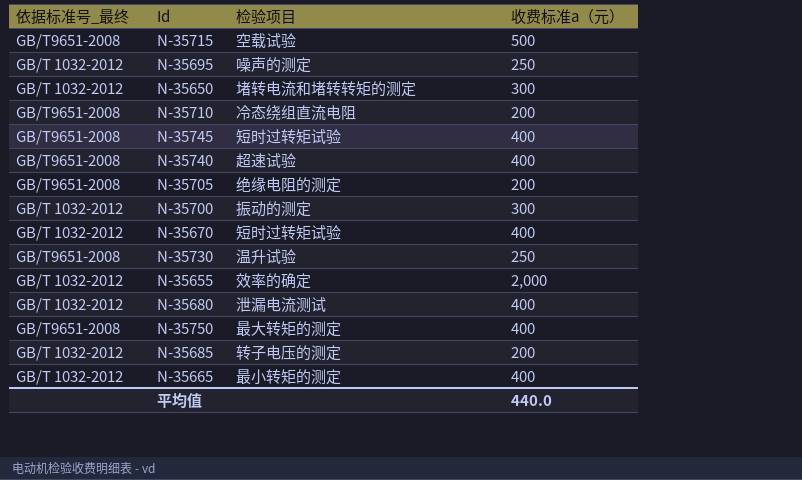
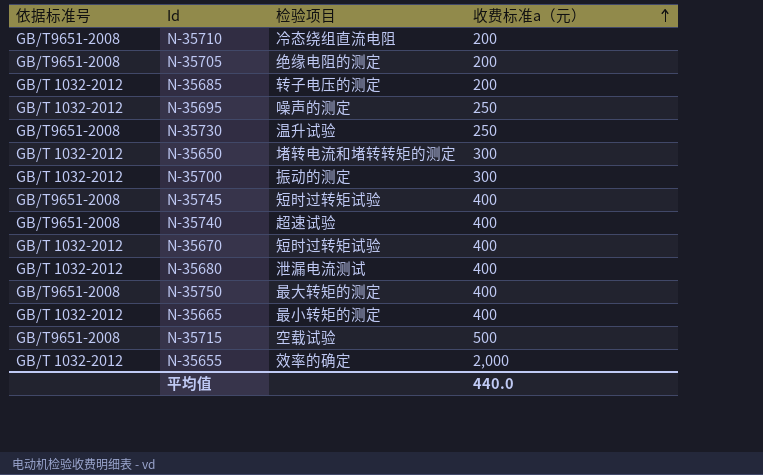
row order: none -> 收费标准a（元） ascending
column name: 依据标准号_最终 -> 依据标准号

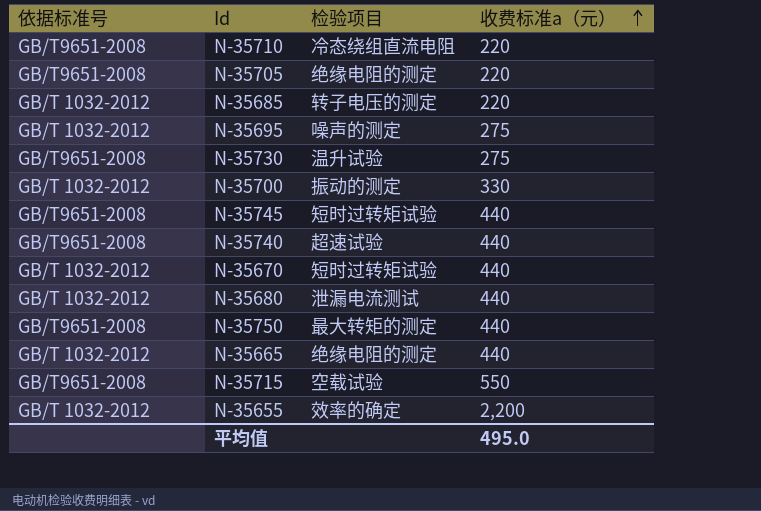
row N-35650: GB/T 1032-2012 | 堵转电流和堵转转矩的测定 | 300 -> none
N-35710 | 收费标准a（元）: 200 -> 220
N-35705 | 收费标准a（元）: 200 -> 220
N-35685 | 收费标准a（元）: 200 -> 220
N-35695 | 收费标准a（元）: 250 -> 275
N-35730 | 收费标准a（元）: 250 -> 275
N-35700 | 收费标准a（元）: 300 -> 330
N-35745 | 收费标准a（元）: 400 -> 440
N-35740 | 收费标准a（元）: 400 -> 440
N-35670 | 收费标准a（元）: 400 -> 440
N-35680 | 收费标准a（元）: 400 -> 440
N-35750 | 收费标准a（元）: 400 -> 440
N-35665 | 检验项目: 最小转矩的测定 -> 绝缘电阻的测定
N-35665 | 收费标准a（元）: 400 -> 440
N-35715 | 收费标准a（元）: 500 -> 550
N-35655 | 收费标准a（元）: 2,000 -> 2,200
平均值 | 收费标准a（元）: 440.0 -> 495.0

